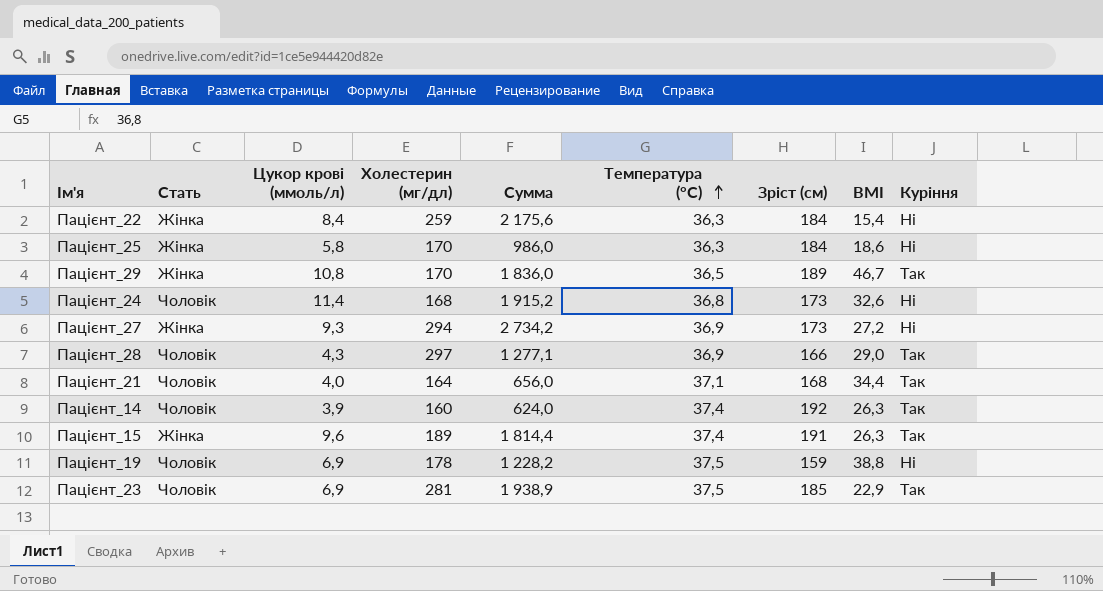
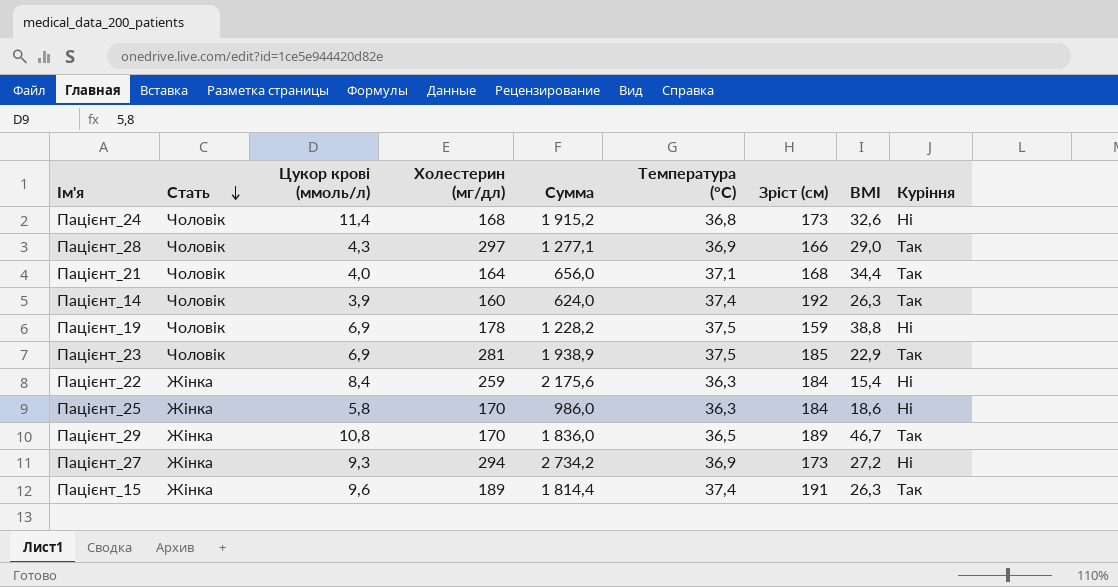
row order: Температура (°C) ascending -> Стать descending

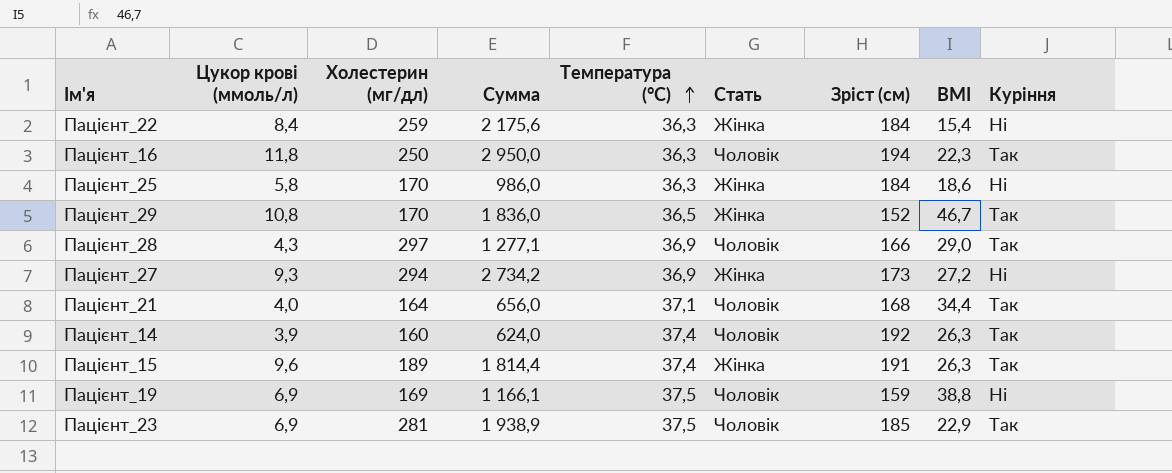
row order: Стать descending -> Температура (°C) ascending
column Стать | position: 2 -> 6
row Пацієнт_24: Чоловік | 11,4 | 168 | 1 915,2 | 36,8 | 173 | 32,6 | Ні -> none
row Пацієнт_16: none -> 11,8 | 250 | 2 950,0 | 36,3 | Чоловік | 194 | 22,3 | Так
Пацієнт_29 | Зріст (см): 189 -> 152
Пацієнт_19 | Холестерин (мг/дл): 178 -> 169
Пацієнт_19 | Сумма: 1 228,2 -> 1 166,1

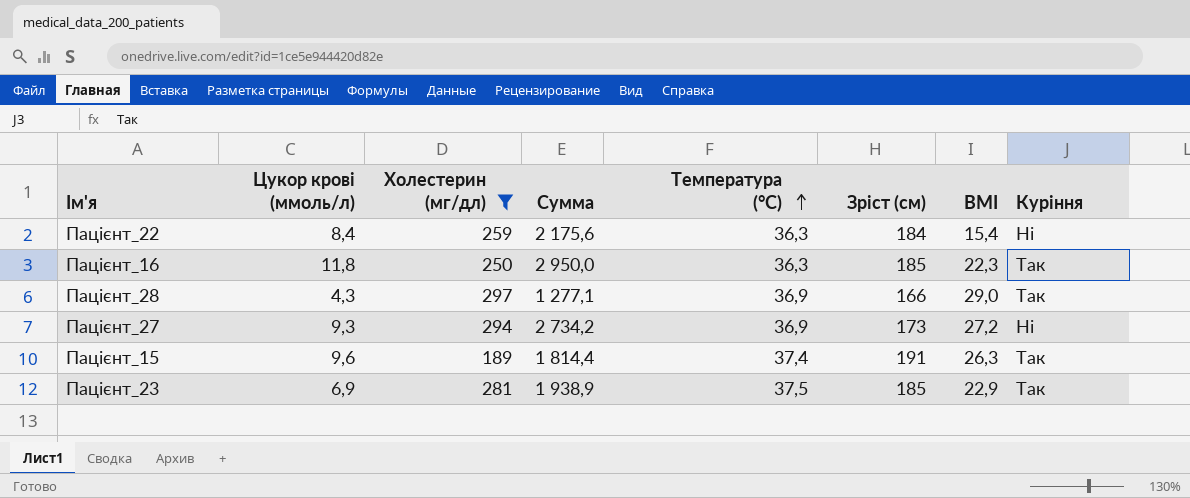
filter: none -> Холестерин (мг/дл) >= 189
column Стать | position: 6 -> none
Пацієнт_16 | Зріст (см): 194 -> 185

